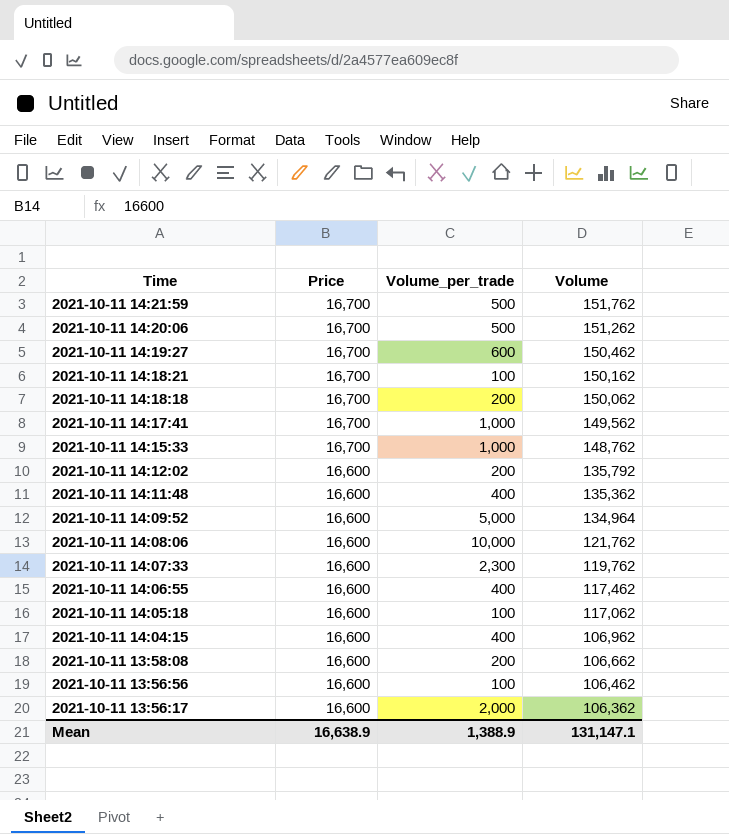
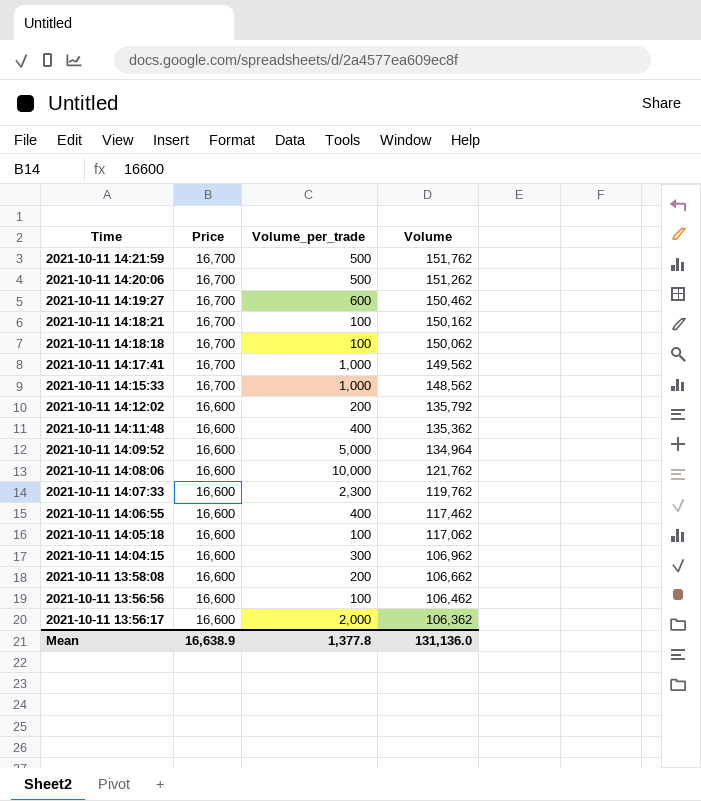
2021-10-11 14:18:18 | Volume_per_trade: 200 -> 100
2021-10-11 14:15:33 | Volume: 148,762 -> 148,562
2021-10-11 14:04:15 | Volume_per_trade: 400 -> 300
Mean | Volume_per_trade: 1,388.9 -> 1,377.8
Mean | Volume: 131,147.1 -> 131,136.0

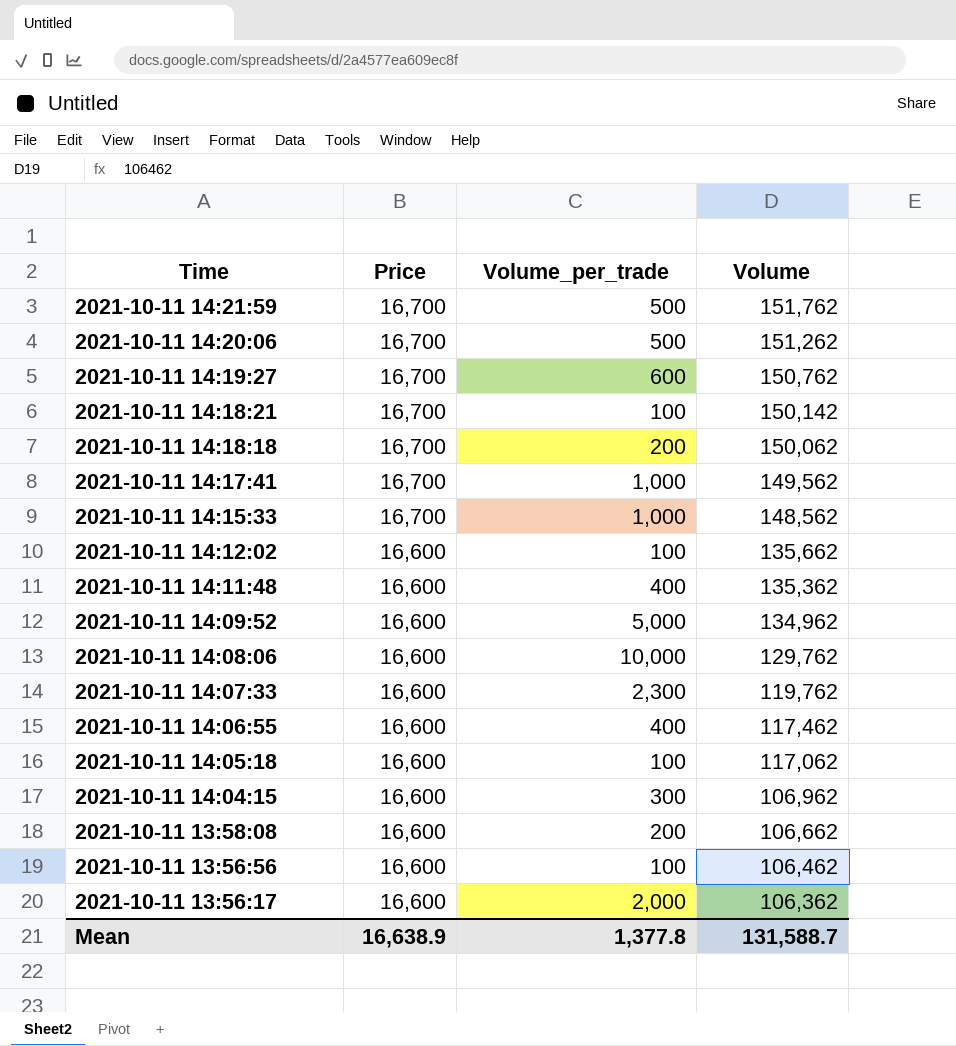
2021-10-11 14:19:27 | Volume: 150,462 -> 150,762
2021-10-11 14:18:21 | Volume: 150,162 -> 150,142
2021-10-11 14:18:18 | Volume_per_trade: 100 -> 200
2021-10-11 14:12:02 | Volume_per_trade: 200 -> 100
2021-10-11 14:12:02 | Volume: 135,792 -> 135,662
2021-10-11 14:09:52 | Volume: 134,964 -> 134,962
2021-10-11 14:08:06 | Volume: 121,762 -> 129,762
Mean | Volume: 131,136.0 -> 131,588.7

